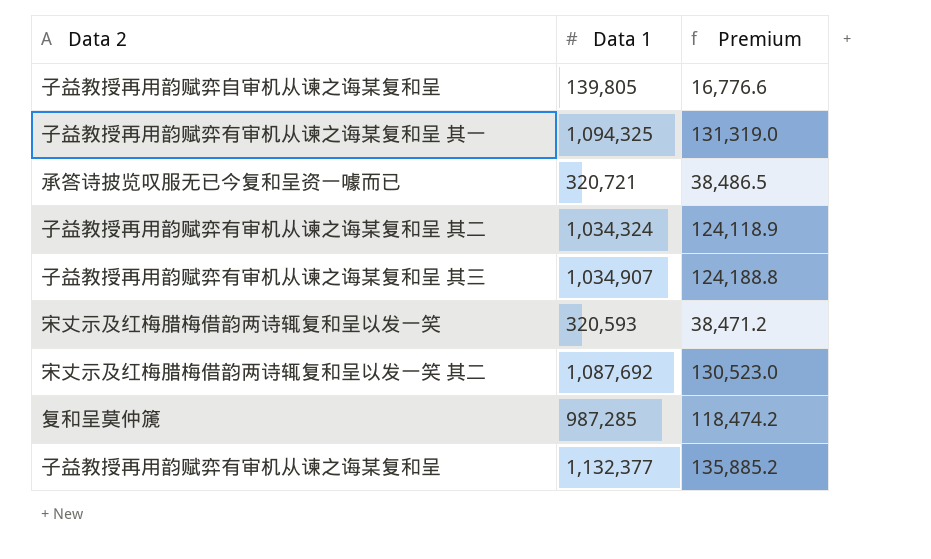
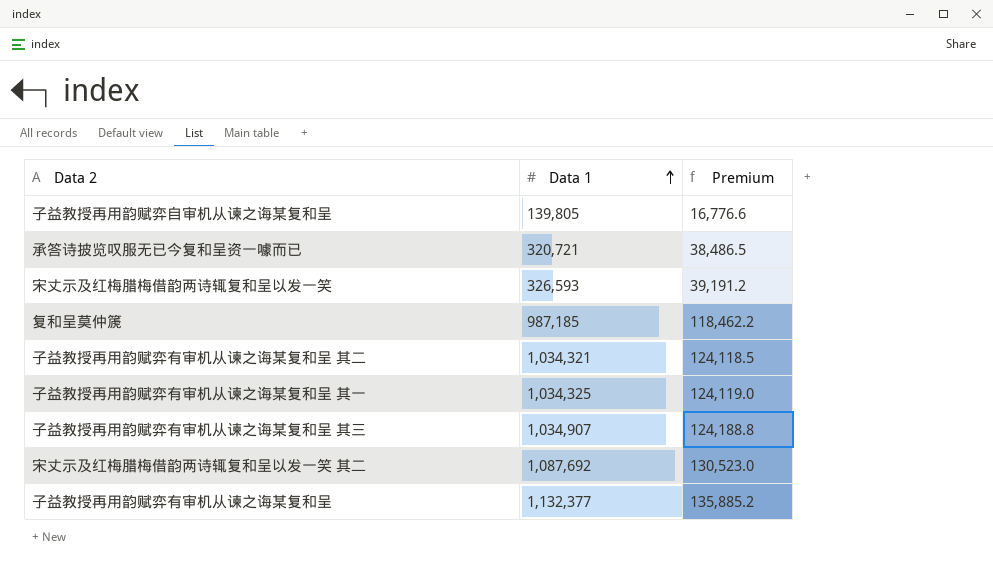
row order: none -> Data 1 ascending
宋丈示及红梅腊梅借韵两诗辄复和呈以发一笑 | Data 1: 320,593 -> 326,593
宋丈示及红梅腊梅借韵两诗辄复和呈以发一笑 | Premium: 38,471.2 -> 39,191.2
复和呈莫仲篪 | Data 1: 987,285 -> 987,185
复和呈莫仲篪 | Premium: 118,474.2 -> 118,462.2
子益教授再用韵赋弈有审机从谏之诲某复和呈 其二 | Data 1: 1,034,324 -> 1,034,321
子益教授再用韵赋弈有审机从谏之诲某复和呈 其二 | Premium: 124,118.9 -> 124,118.5
子益教授再用韵赋弈有审机从谏之诲某复和呈 其一 | Data 1: 1,094,325 -> 1,034,325
子益教授再用韵赋弈有审机从谏之诲某复和呈 其一 | Premium: 131,319.0 -> 124,119.0

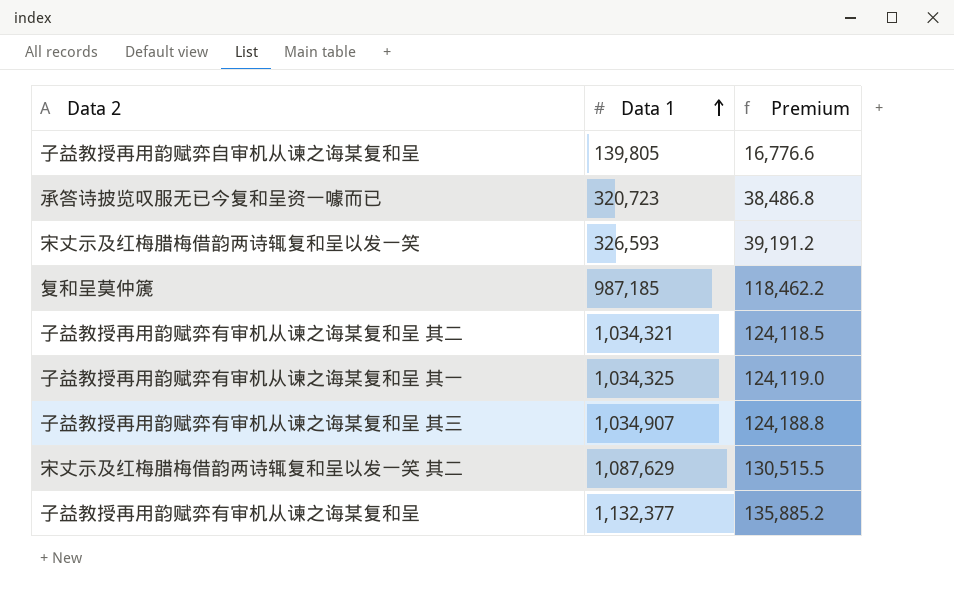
承答诗披览叹服无已今复和呈资一噱而已 | Data 1: 320,721 -> 320,723
承答诗披览叹服无已今复和呈资一噱而已 | Premium: 38,486.5 -> 38,486.8
宋丈示及红梅腊梅借韵两诗辄复和呈以发一笑 其二 | Data 1: 1,087,692 -> 1,087,629
宋丈示及红梅腊梅借韵两诗辄复和呈以发一笑 其二 | Premium: 130,523.0 -> 130,515.5

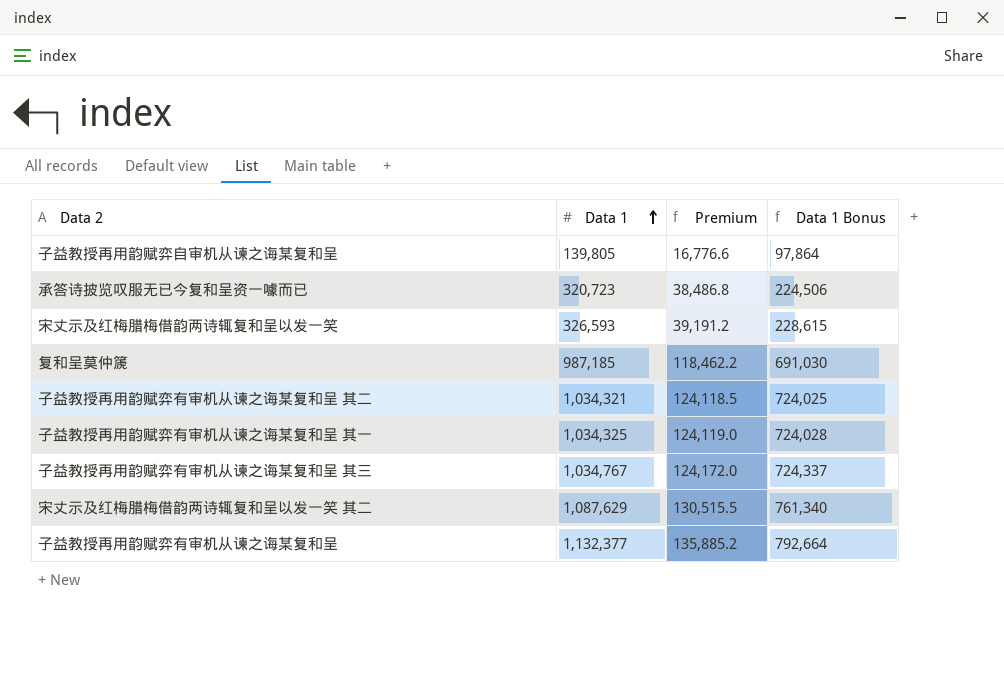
column Data 1 Bonus | formula: none -> [Data 1] * 0.7
子益教授再用韵赋弈有审机从谏之诲某复和呈 其三 | Data 1: 1,034,907 -> 1,034,767
子益教授再用韵赋弈有审机从谏之诲某复和呈 其三 | Premium: 124,188.8 -> 124,172.0

